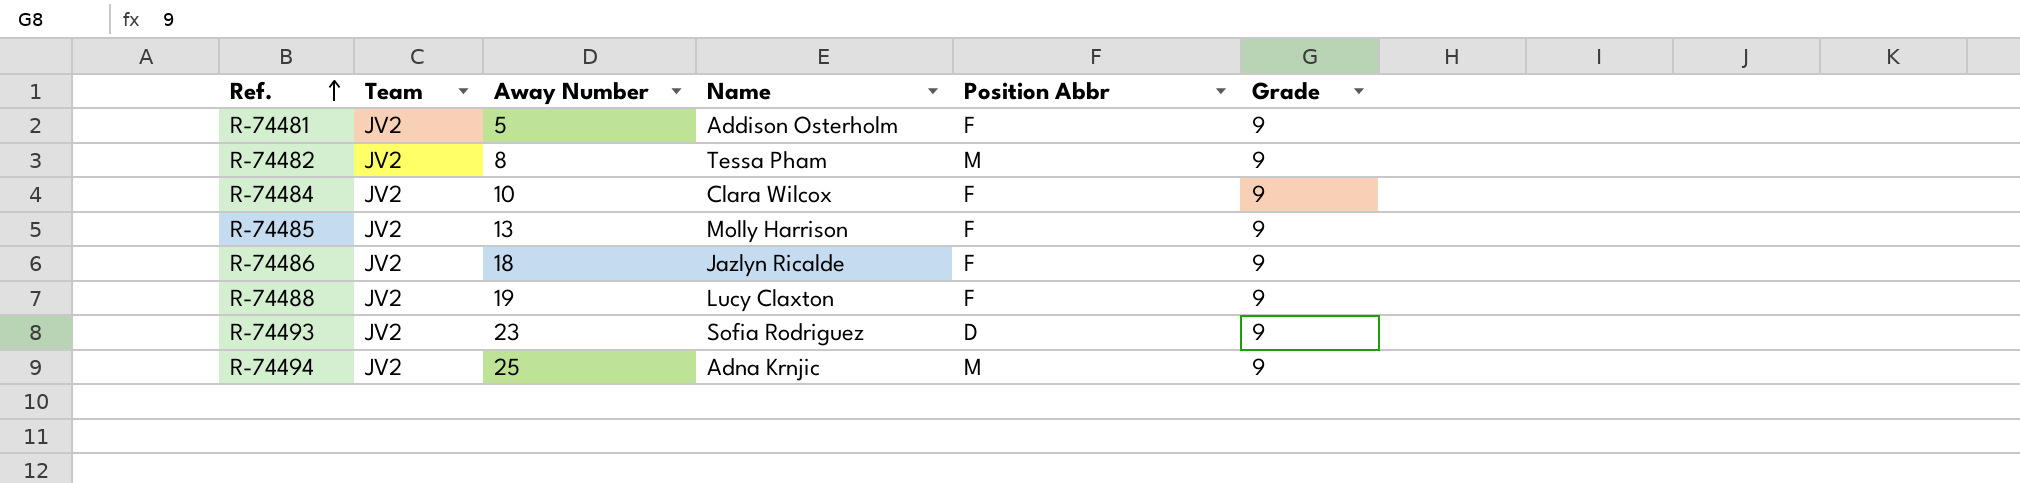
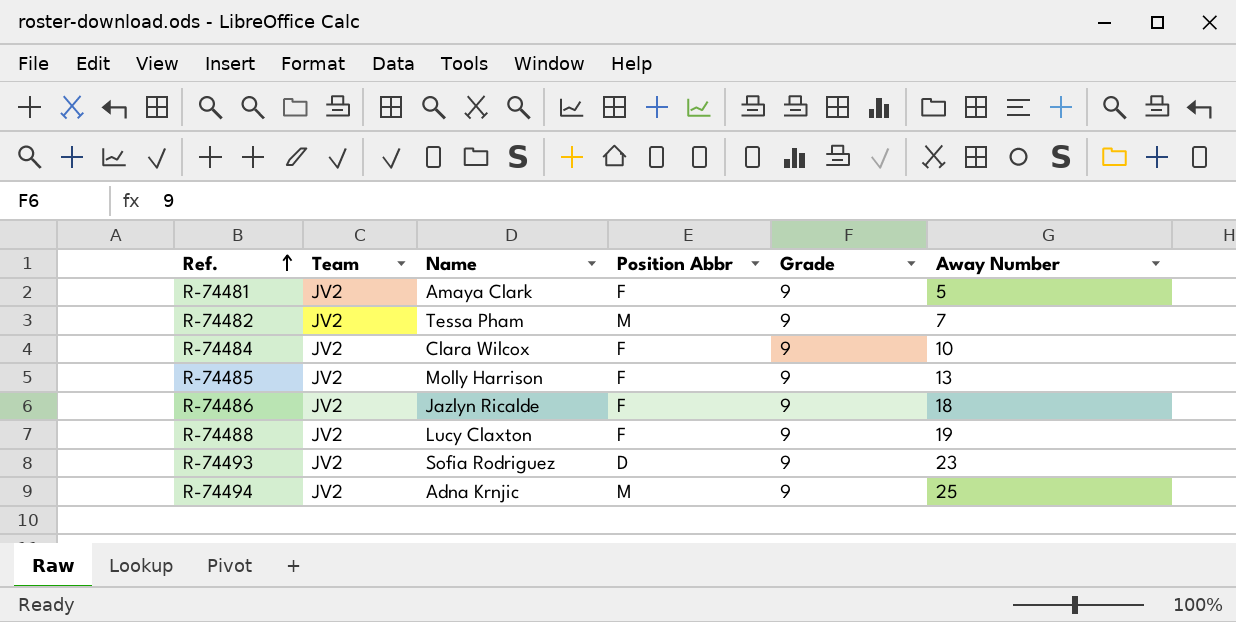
column Away Number | position: 3 -> 6
R-74481 | Name: Addison Osterholm -> Amaya Clark
R-74482 | Away Number: 8 -> 7

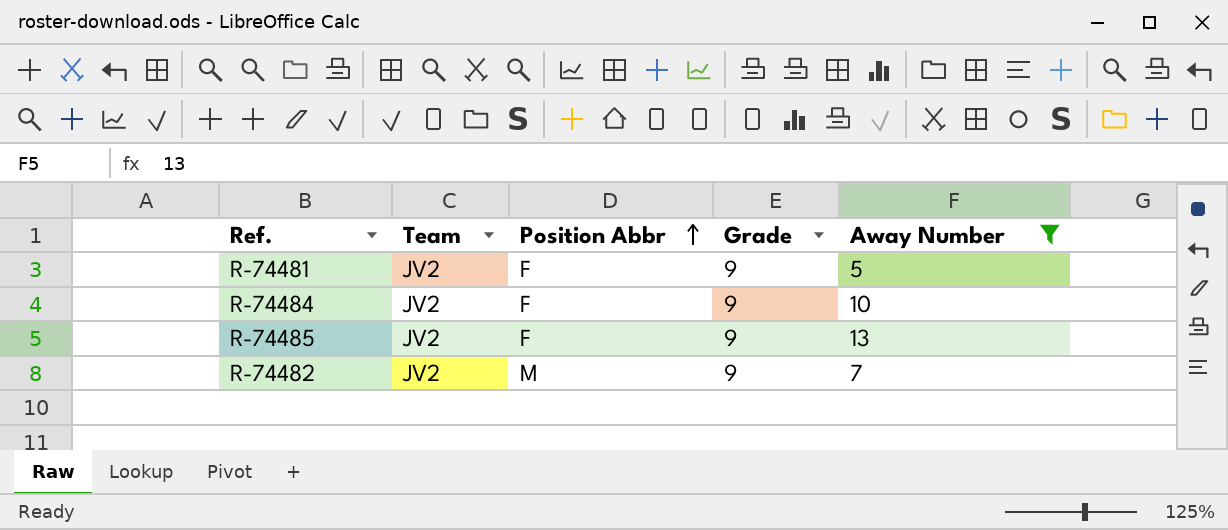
filter: none -> Away Number <= 13
row order: Ref. ascending -> Position Abbr ascending
column Name | position: 3 -> none

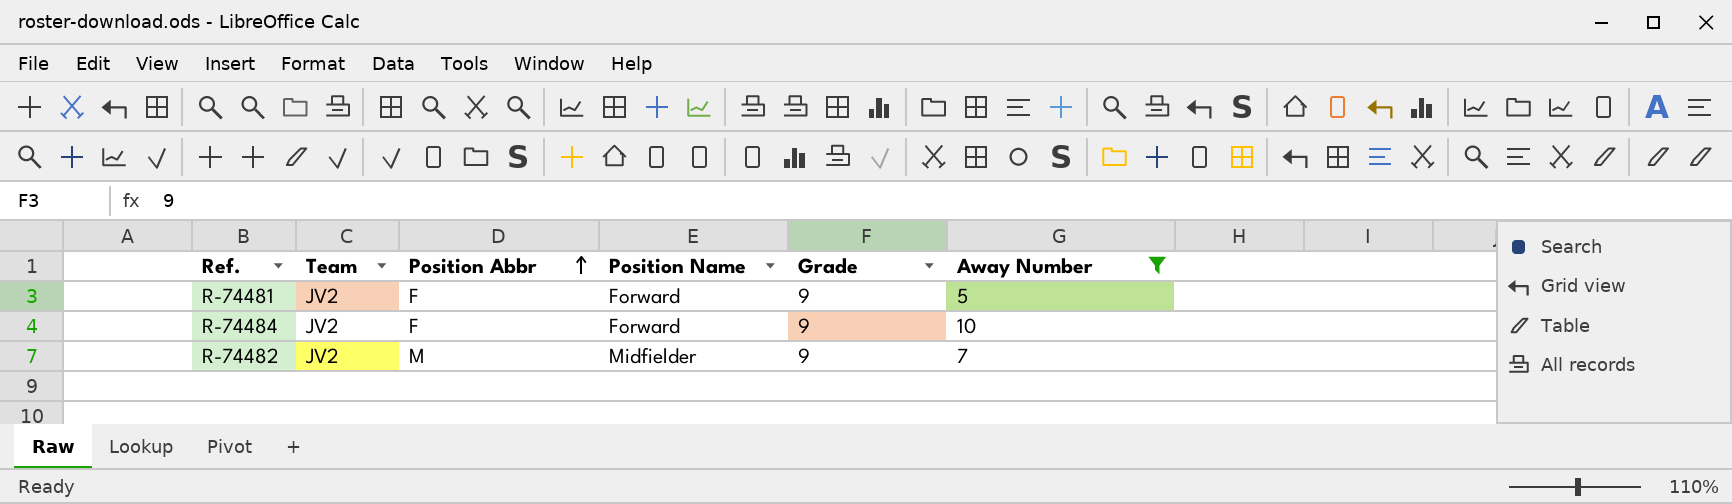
column Position Name | position: none -> 4
row R-74485: JV2 | F | 9 | 13 -> none

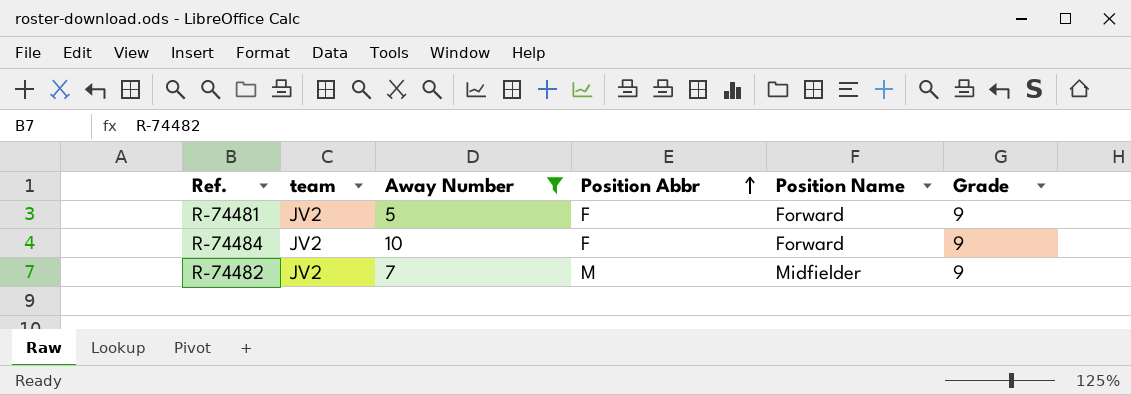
column name: Team -> team
column Away Number | position: 6 -> 3

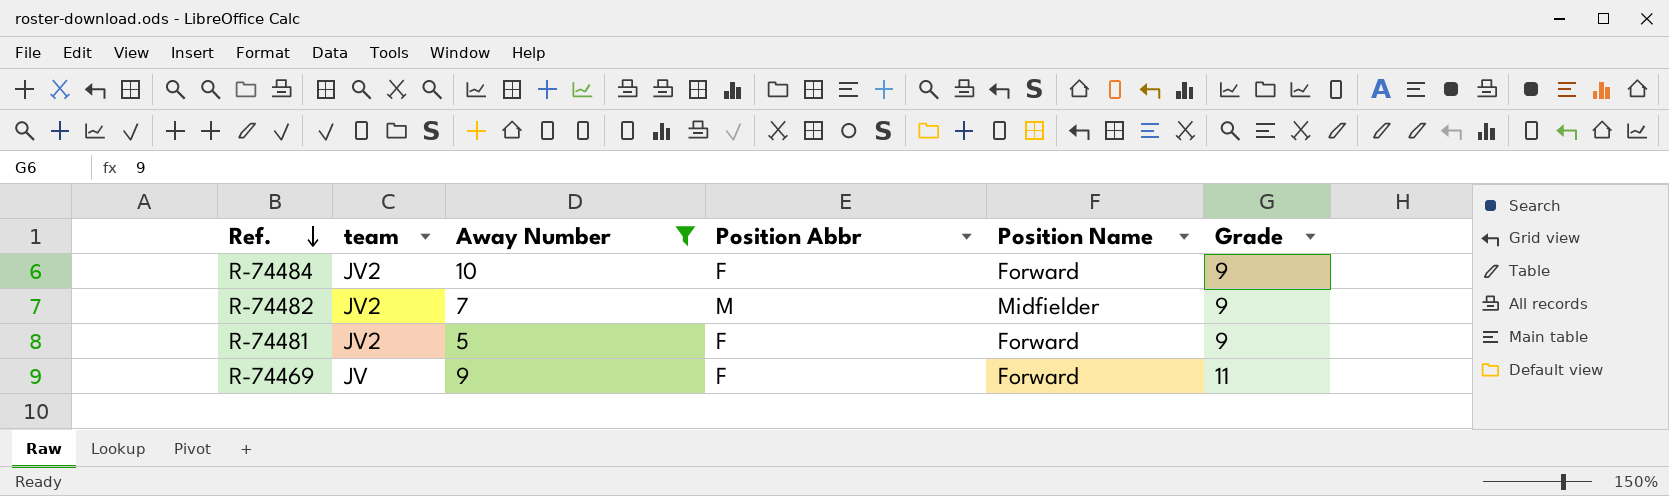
row order: Position Abbr ascending -> Ref. descending
row R-74469: none -> JV | 9 | F | Forward | 11

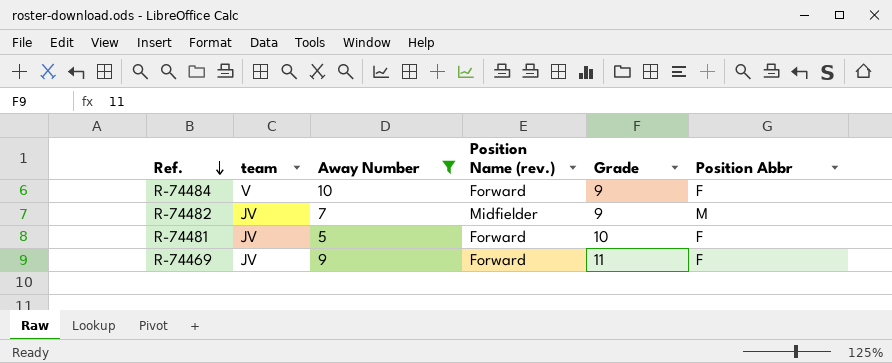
column name: Position Name -> Position Name (rev.)
column Position Abbr | position: 4 -> 6
R-74484 | team: JV2 -> V
R-74482 | team: JV2 -> JV
R-74481 | team: JV2 -> JV
R-74481 | Grade: 9 -> 10

